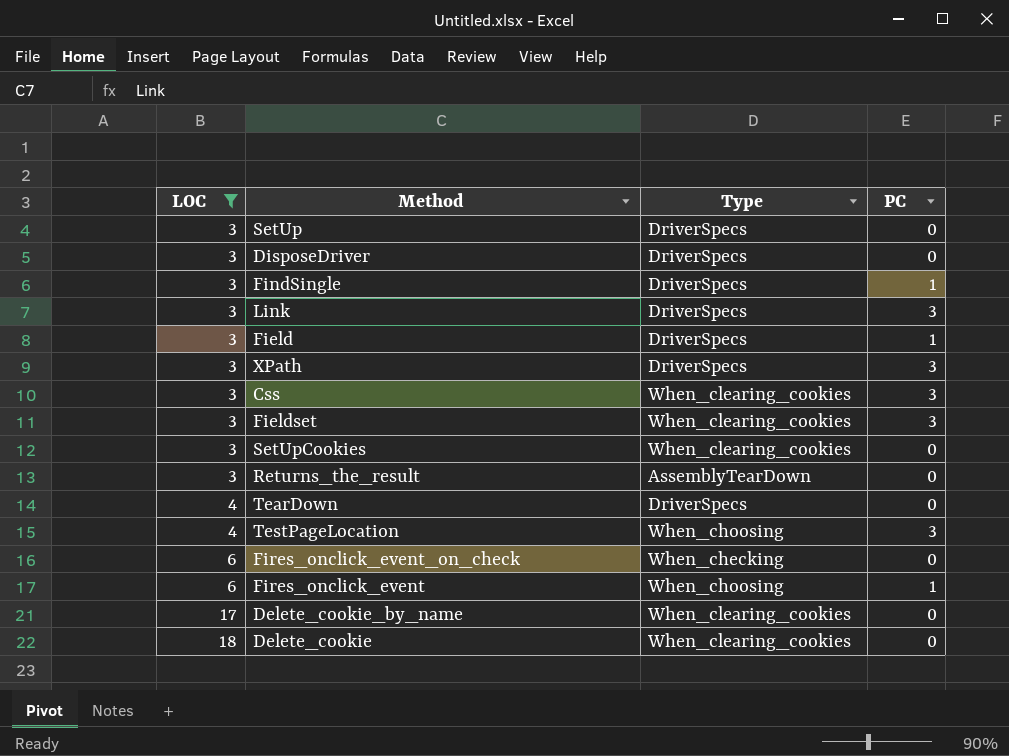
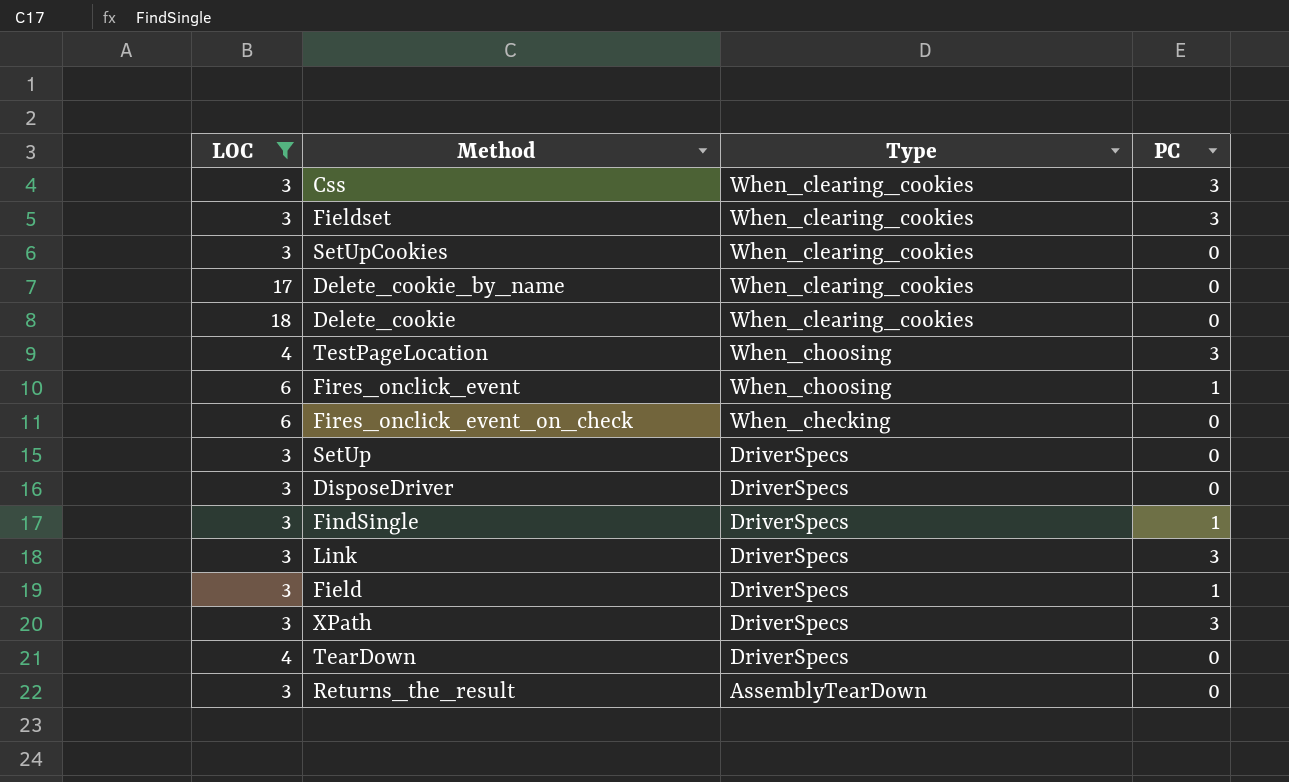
row order: LOC ascending -> Type descending

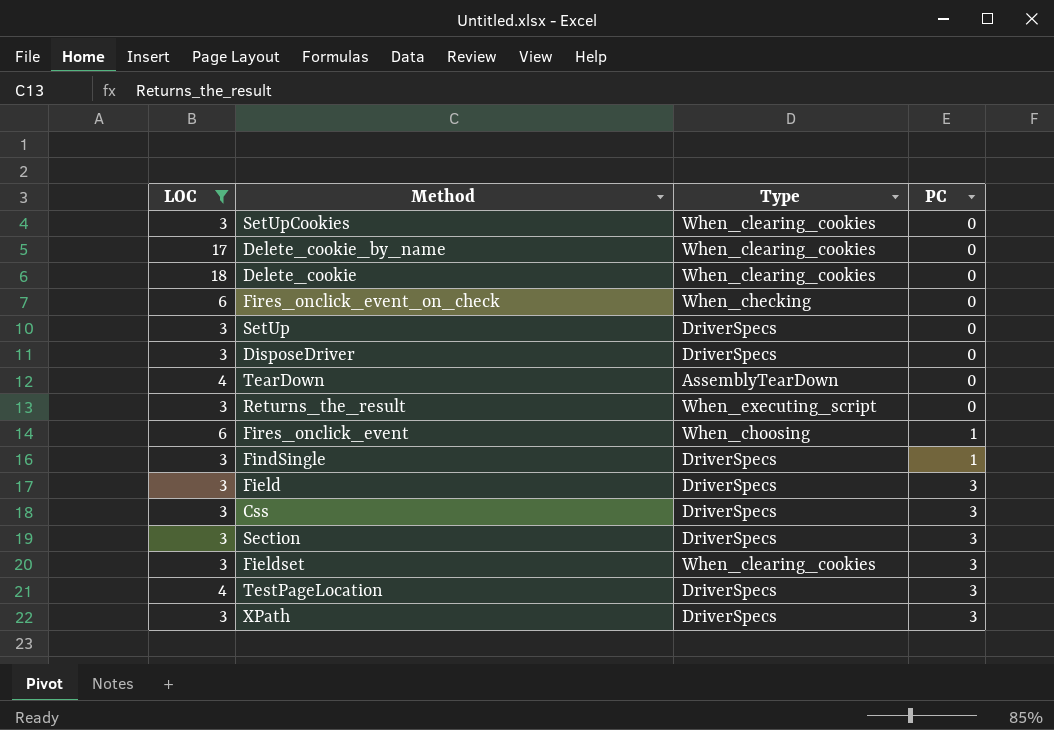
row order: Type descending -> PC ascending
row Link: 3 | DriverSpecs | 3 -> none
TearDown | Type: DriverSpecs -> AssemblyTearDown
Returns_the_result | Type: AssemblyTearDown -> When_executing_script
Field | PC: 1 -> 3
Css | Type: When_clearing_cookies -> DriverSpecs
row Section: none -> 3 | DriverSpecs | 3
TestPageLocation | Type: When_choosing -> DriverSpecs

